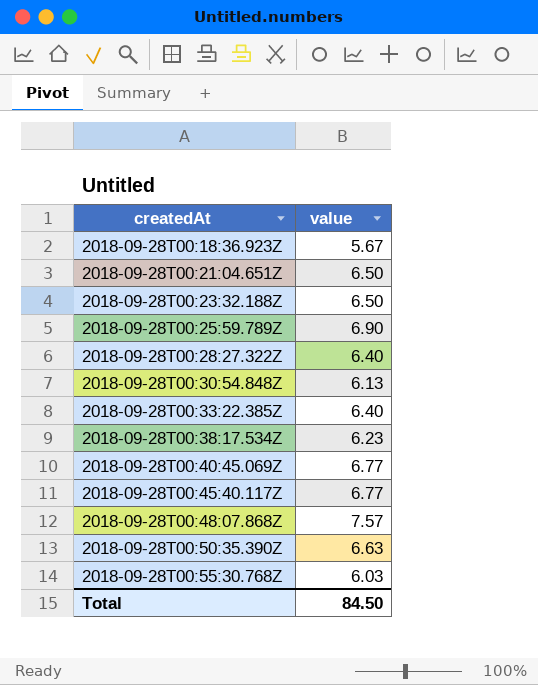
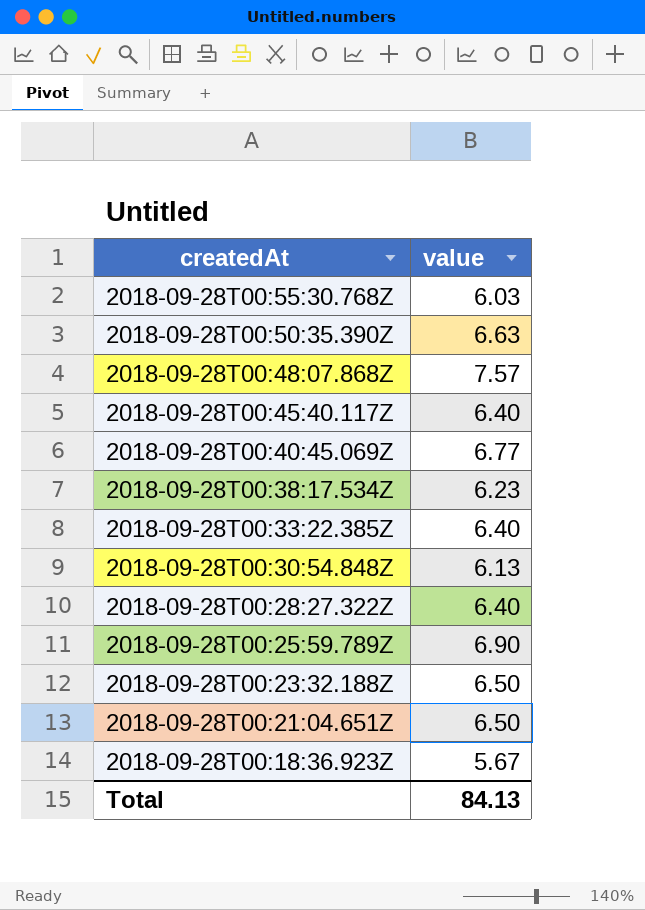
row order: createdAt ascending -> createdAt descending
2018-09-28T00:45:40.117Z | value: 6.77 -> 6.40
Total | value: 84.50 -> 84.13

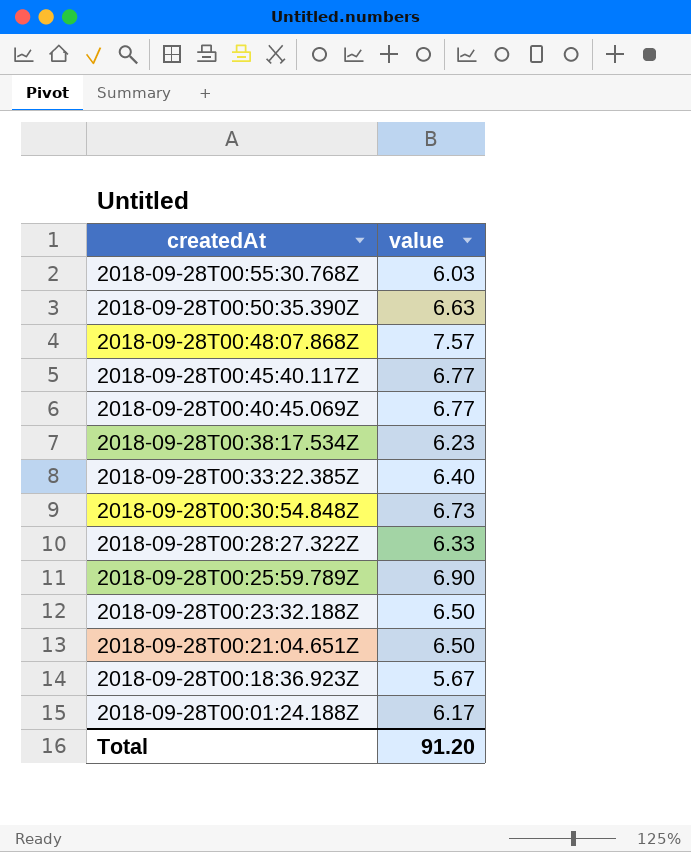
2018-09-28T00:45:40.117Z | value: 6.40 -> 6.77
2018-09-28T00:30:54.848Z | value: 6.13 -> 6.73
2018-09-28T00:28:27.322Z | value: 6.40 -> 6.33
row 2018-09-28T00:01:24.188Z: none -> 6.17
Total | value: 84.13 -> 91.20

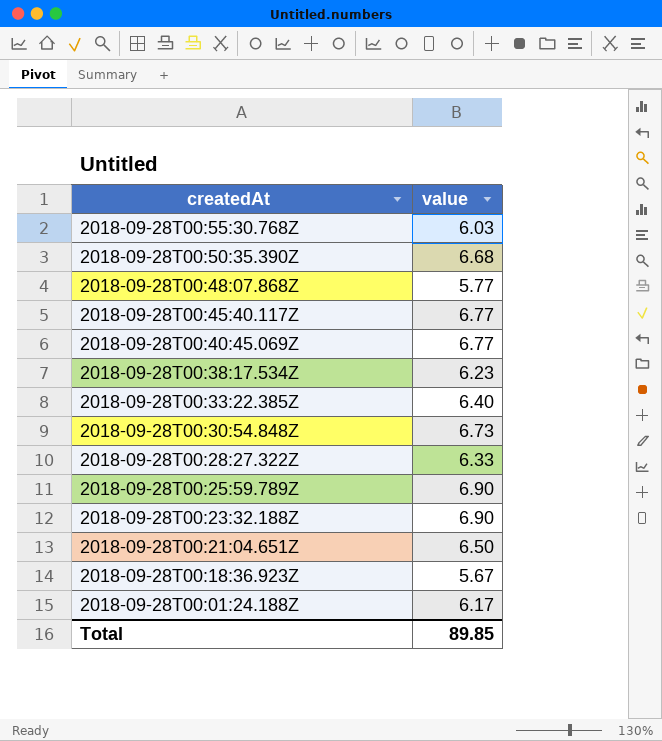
2018-09-28T00:50:35.390Z | value: 6.63 -> 6.68
2018-09-28T00:48:07.868Z | value: 7.57 -> 5.77
2018-09-28T00:23:32.188Z | value: 6.50 -> 6.90
Total | value: 91.20 -> 89.85

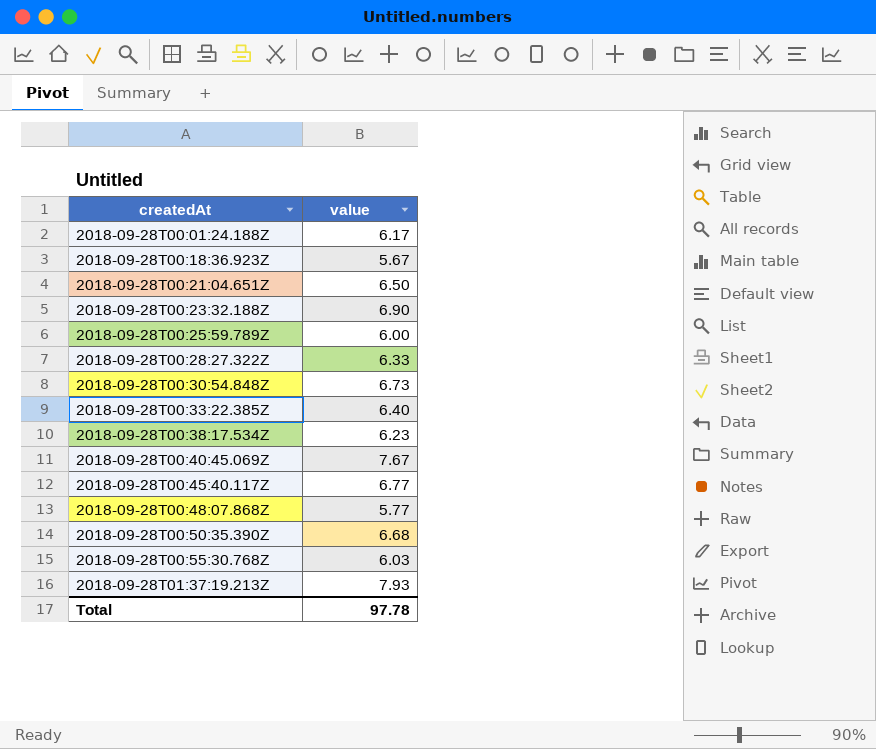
row order: createdAt descending -> createdAt ascending
2018-09-28T00:25:59.789Z | value: 6.90 -> 6.00
2018-09-28T00:40:45.069Z | value: 6.77 -> 7.67
row 2018-09-28T01:37:19.213Z: none -> 7.93
Total | value: 89.85 -> 97.78

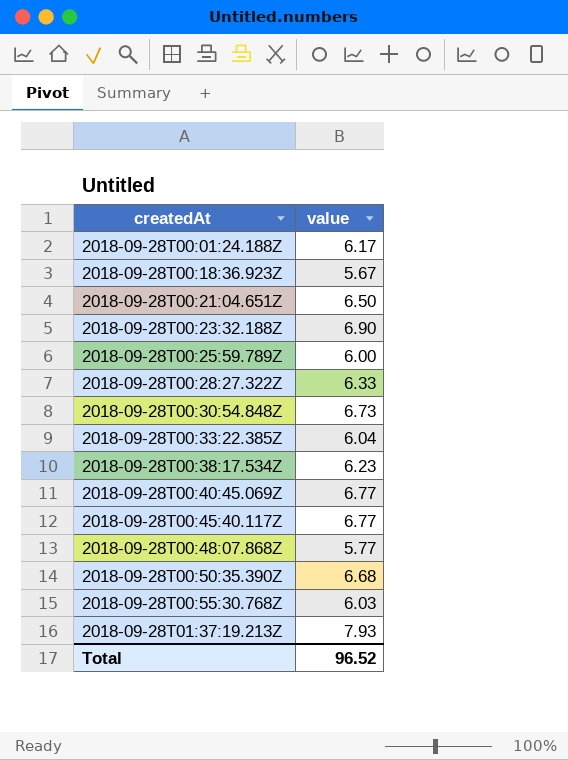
2018-09-28T00:33:22.385Z | value: 6.40 -> 6.04
2018-09-28T00:40:45.069Z | value: 7.67 -> 6.77
Total | value: 97.78 -> 96.52

